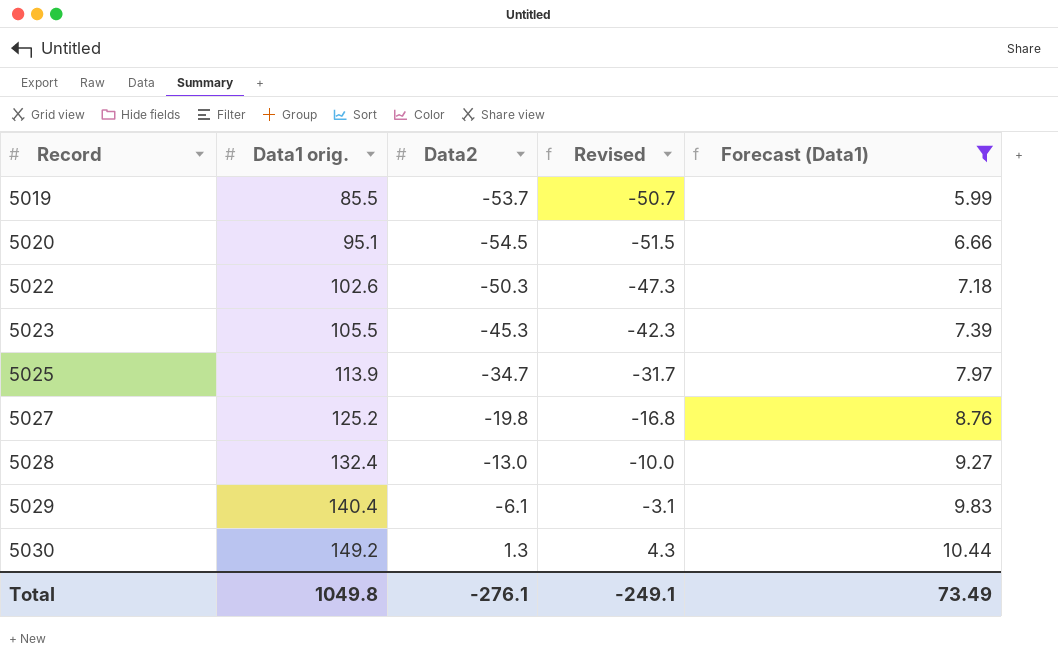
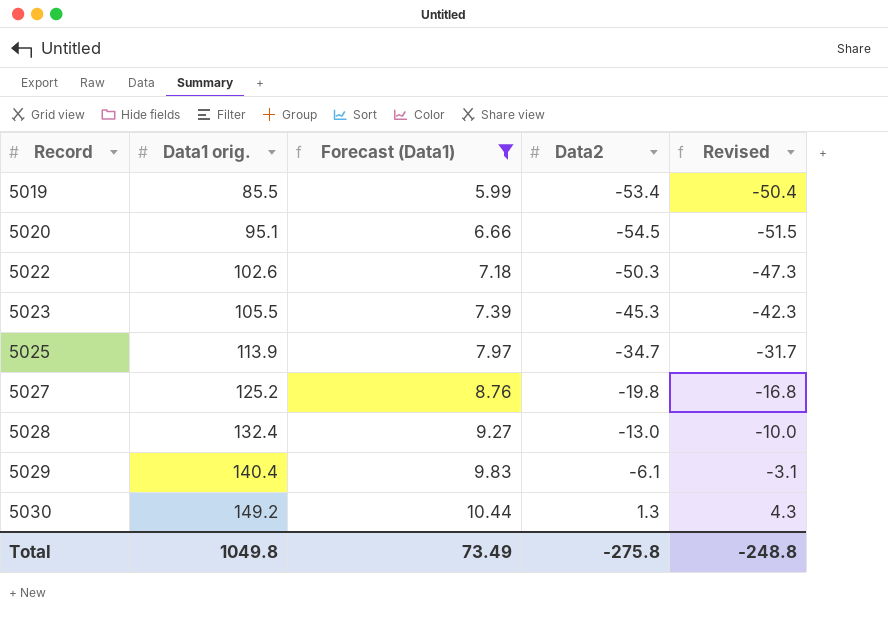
column Forecast (Data1) | position: 5 -> 3
5019 | Data2: -53.7 -> -53.4
5019 | Revised: -50.7 -> -50.4
Total | Data2: -276.1 -> -275.8
Total | Revised: -249.1 -> -248.8

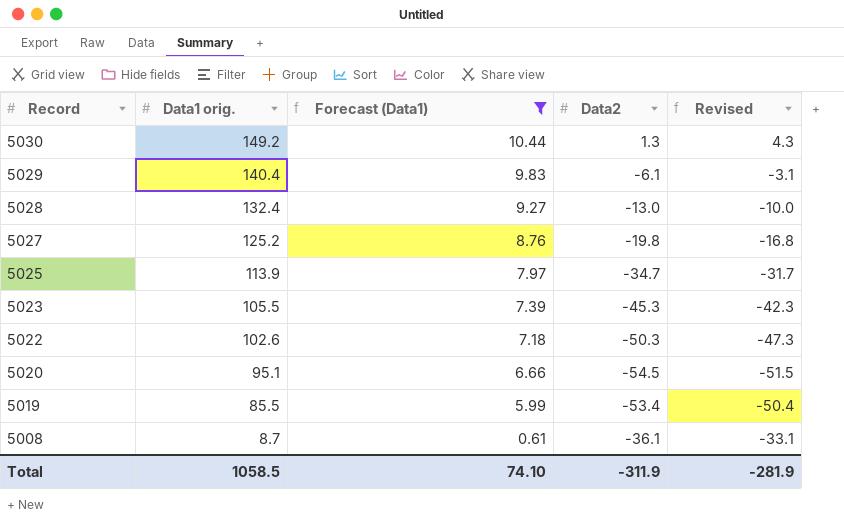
row order: Record ascending -> Record descending
row 5008: none -> 8.7 | 0.61 | -36.1 | -33.1
Total | Data1 orig.: 1049.8 -> 1058.5
Total | Forecast (Data1): 73.49 -> 74.10
Total | Data2: -275.8 -> -311.9
Total | Revised: -248.8 -> -281.9

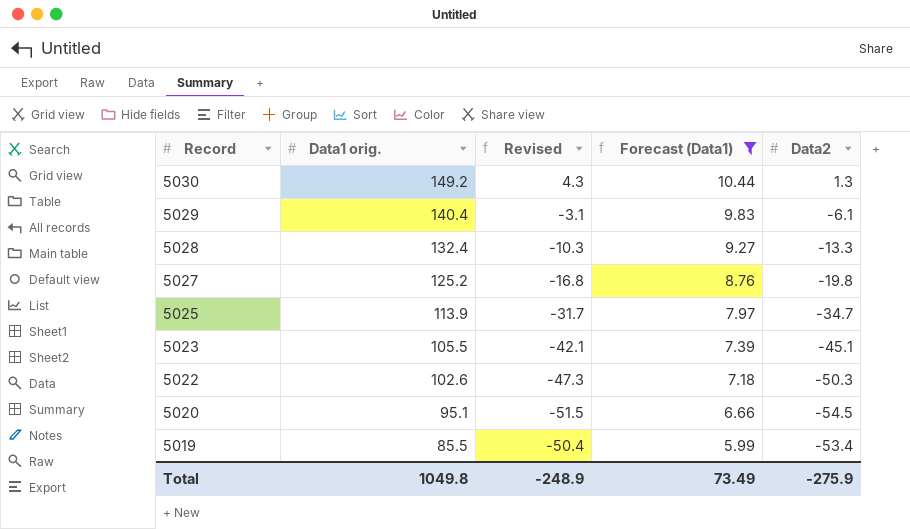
column Revised | position: 5 -> 3
row 5008: 8.7 | 0.61 | -36.1 | -33.1 -> none
5028 | Revised: -10.0 -> -10.3
5028 | Data2: -13.0 -> -13.3
5023 | Revised: -42.3 -> -42.1
5023 | Data2: -45.3 -> -45.1
Total | Data1 orig.: 1058.5 -> 1049.8
Total | Revised: -281.9 -> -248.9
Total | Forecast (Data1): 74.10 -> 73.49
Total | Data2: -311.9 -> -275.9

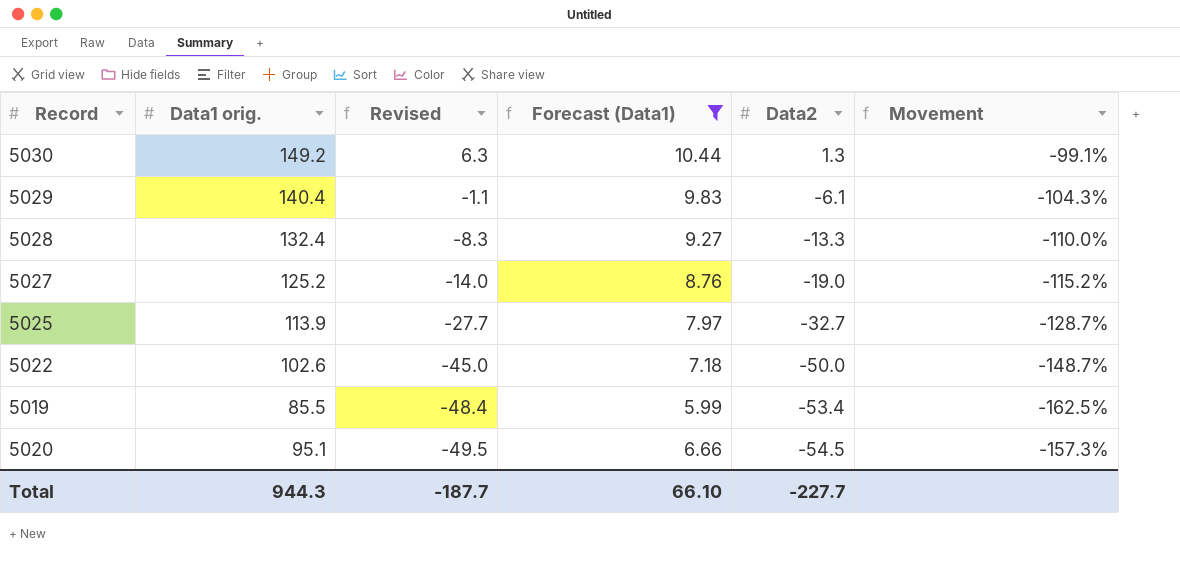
row order: Record descending -> Revised descending
column Revised | formula: [Data2] + 3 -> [Data2] + 5
column Movement | formula: none -> ([Data2] - [Data1 orig.]) / [Data1 orig.]
row 5023: 105.5 | -42.1 | 7.39 | -45.1 -> none
5027 | Data2: -19.8 -> -19.0
5025 | Data2: -34.7 -> -32.7
5022 | Data2: -50.3 -> -50.0
Total | Data1 orig.: 1049.8 -> 944.3
Total | Revised: -248.9 -> -187.7
Total | Forecast (Data1): 73.49 -> 66.10
Total | Data2: -275.9 -> -227.7

